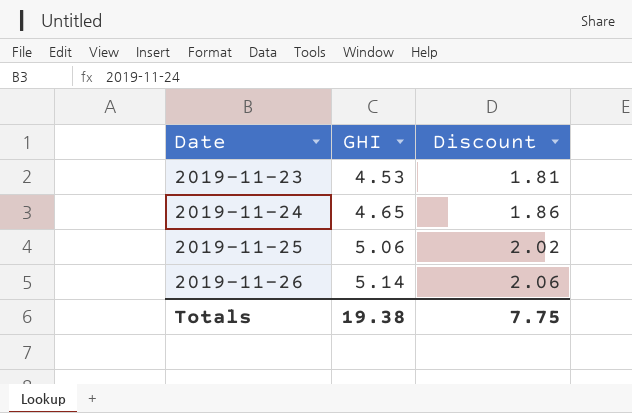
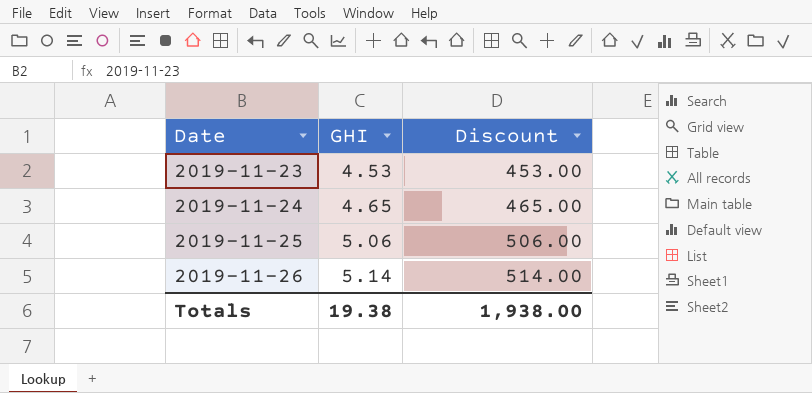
column Discount | formula: [GHI] * 0.4 -> [GHI] * 100
Totals | Discount: 7.75 -> 1,938.00

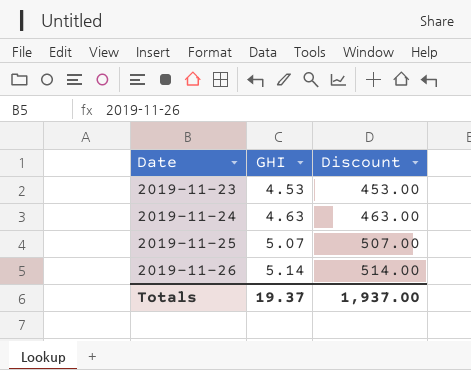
2019-11-24 | GHI: 4.65 -> 4.63
2019-11-24 | Discount: 465.00 -> 463.00
2019-11-25 | GHI: 5.06 -> 5.07
2019-11-25 | Discount: 506.00 -> 507.00
Totals | GHI: 19.38 -> 19.37
Totals | Discount: 1,938.00 -> 1,937.00

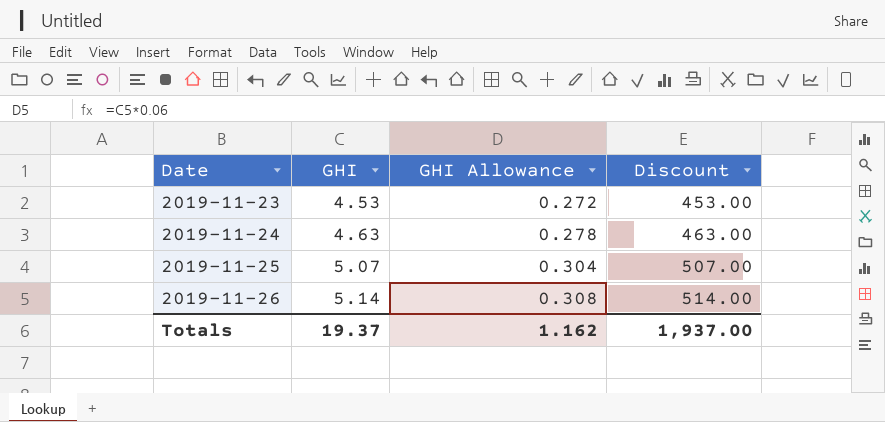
column GHI Allowance | formula: none -> [GHI] * 0.06

